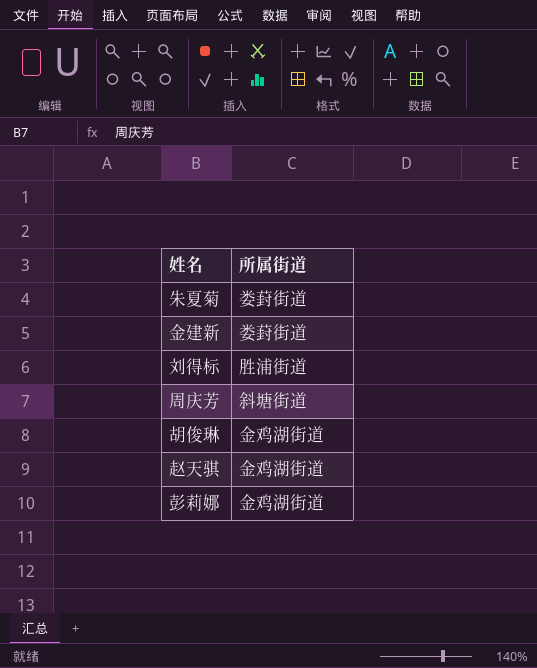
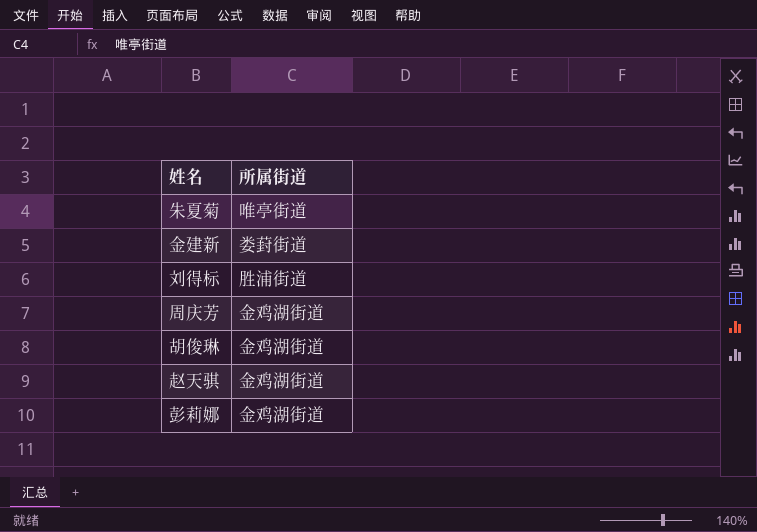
朱夏菊 | 所属街道: 娄葑街道 -> 唯亭街道
周庆芳 | 所属街道: 斜塘街道 -> 金鸡湖街道

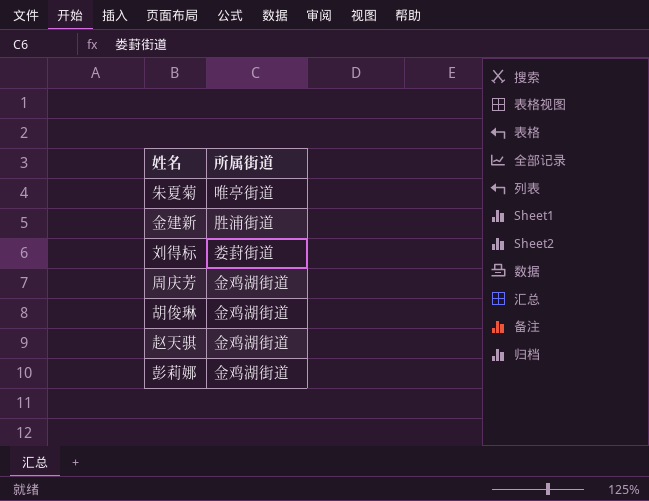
金建新 | 所属街道: 娄葑街道 -> 胜浦街道
刘得标 | 所属街道: 胜浦街道 -> 娄葑街道

